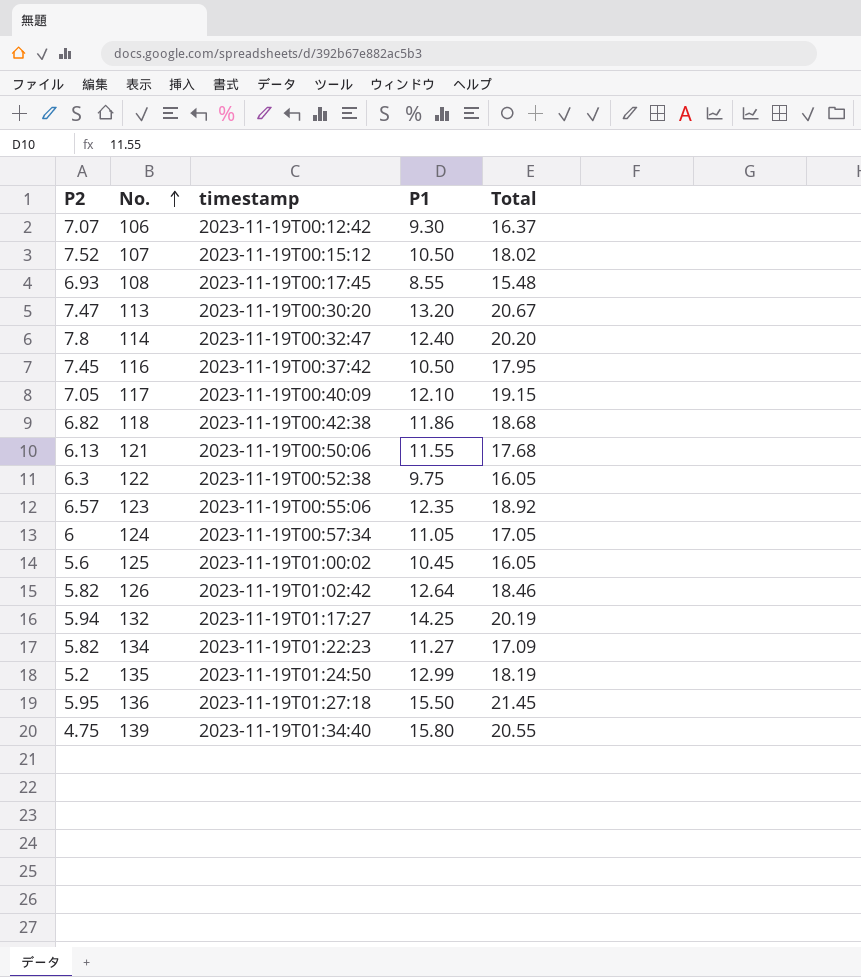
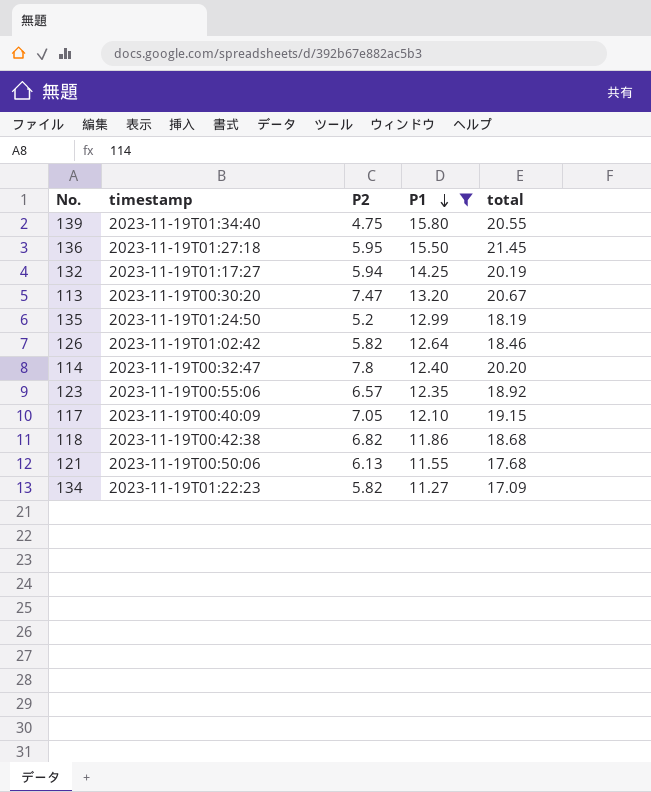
filter: none -> P1 >= 11.27
row order: No. ascending -> P1 descending
column P2 | position: 1 -> 3
column name: Total -> total

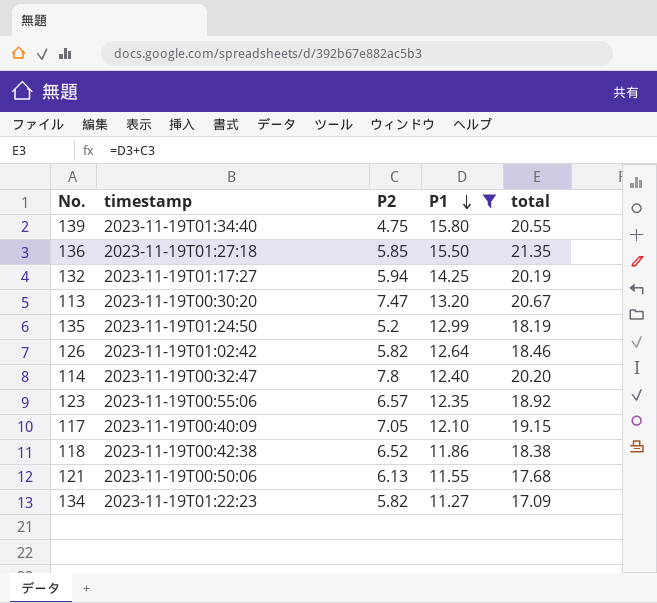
136 | P2: 5.95 -> 5.85
136 | total: 21.45 -> 21.35
118 | P2: 6.82 -> 6.52
118 | total: 18.68 -> 18.38

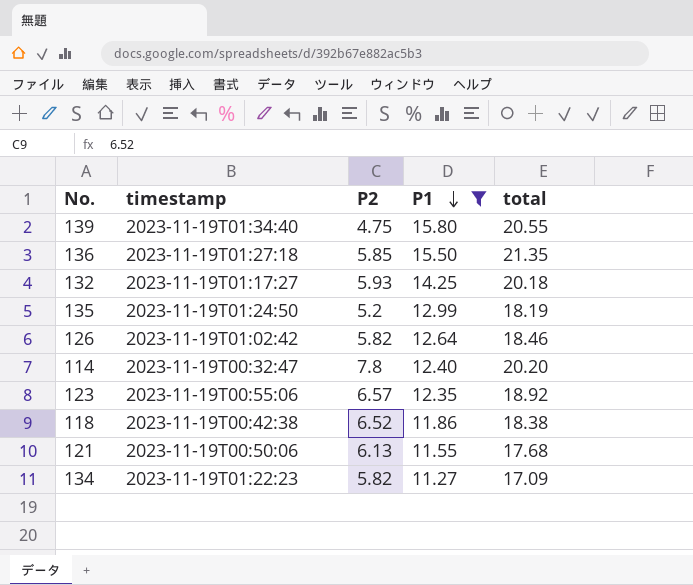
row 113: 2023-11-19T00:30:20 | 7.47 | 13.20 | 20.67 -> none
row 117: 2023-11-19T00:40:09 | 7.05 | 12.10 | 19.15 -> none
132 | P2: 5.94 -> 5.93
132 | total: 20.19 -> 20.18

